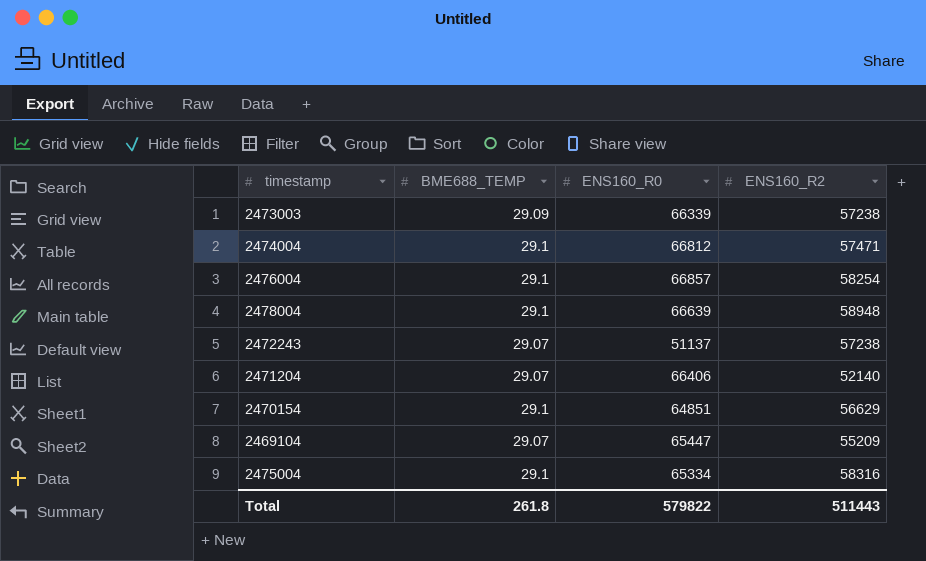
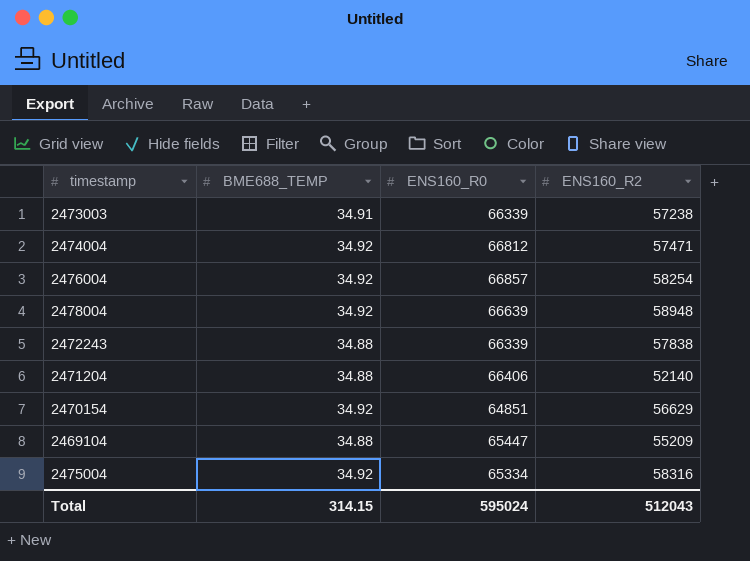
2473003 | BME688_TEMP: 29.09 -> 34.91
2474004 | BME688_TEMP: 29.1 -> 34.92
2476004 | BME688_TEMP: 29.1 -> 34.92
2478004 | BME688_TEMP: 29.1 -> 34.92
2472243 | BME688_TEMP: 29.07 -> 34.88
2472243 | ENS160_R0: 51137 -> 66339
2472243 | ENS160_R2: 57238 -> 57838
2471204 | BME688_TEMP: 29.07 -> 34.88
2470154 | BME688_TEMP: 29.1 -> 34.92
2469104 | BME688_TEMP: 29.07 -> 34.88
2475004 | BME688_TEMP: 29.1 -> 34.92
Total | BME688_TEMP: 261.8 -> 314.15
Total | ENS160_R0: 579822 -> 595024
Total | ENS160_R2: 511443 -> 512043

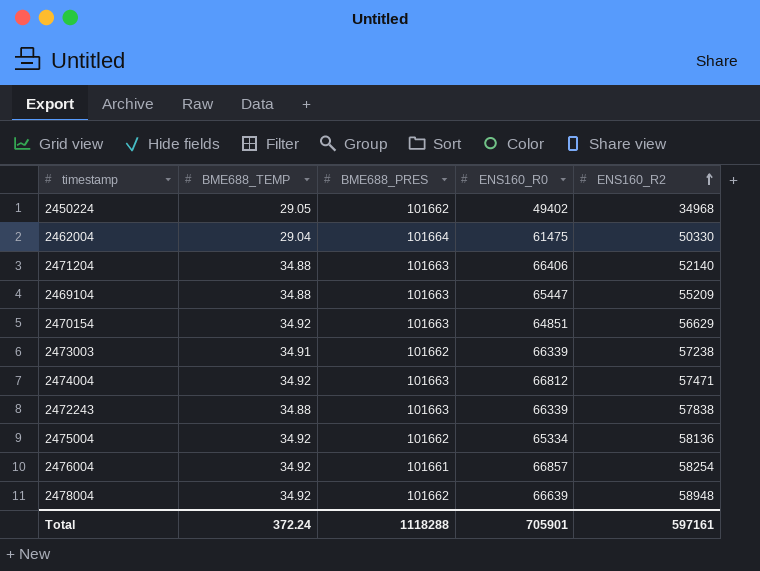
row order: none -> ENS160_R2 ascending
column BME688_PRES | position: none -> 3
row 2450224: none -> 29.05 | 101662 | 49402 | 34968
row 2462004: none -> 29.04 | 101664 | 61475 | 50330
2475004 | ENS160_R2: 58316 -> 58136
Total | BME688_TEMP: 314.15 -> 372.24
Total | ENS160_R0: 595024 -> 705901
Total | ENS160_R2: 512043 -> 597161

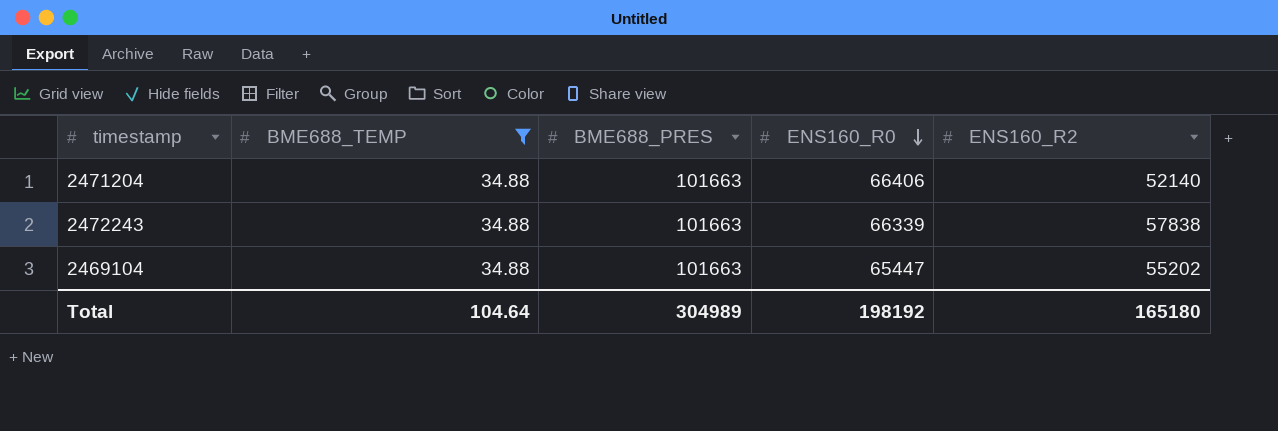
filter: none -> BME688_TEMP = 34.88
row order: ENS160_R2 ascending -> ENS160_R0 descending
2469104 | ENS160_R2: 55209 -> 55202
Total | BME688_TEMP: 372.24 -> 104.64
Total | BME688_PRES: 1118288 -> 304989
Total | ENS160_R0: 705901 -> 198192
Total | ENS160_R2: 597161 -> 165180

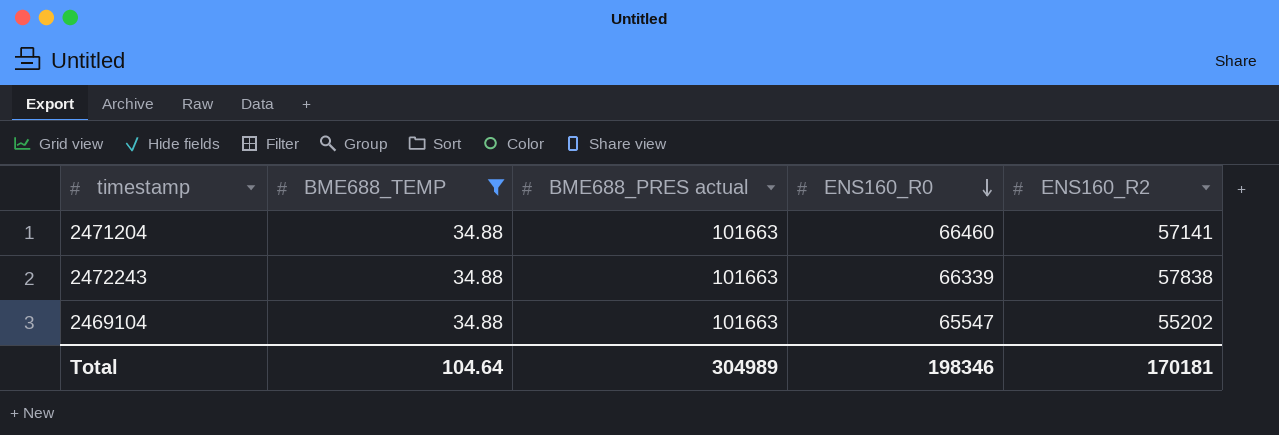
column name: BME688_PRES -> BME688_PRES actual
2471204 | ENS160_R0: 66406 -> 66460
2471204 | ENS160_R2: 52140 -> 57141
2469104 | ENS160_R0: 65447 -> 65547
Total | ENS160_R0: 198192 -> 198346
Total | ENS160_R2: 165180 -> 170181

